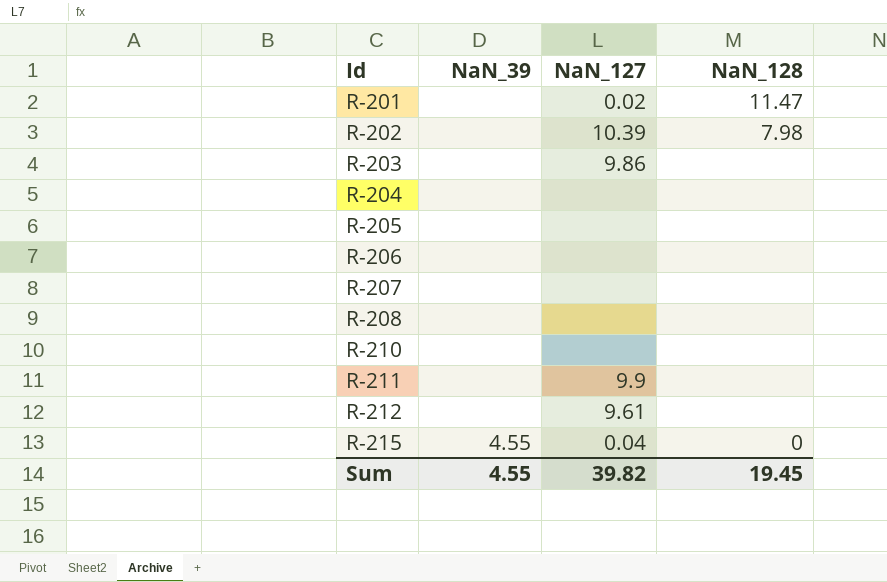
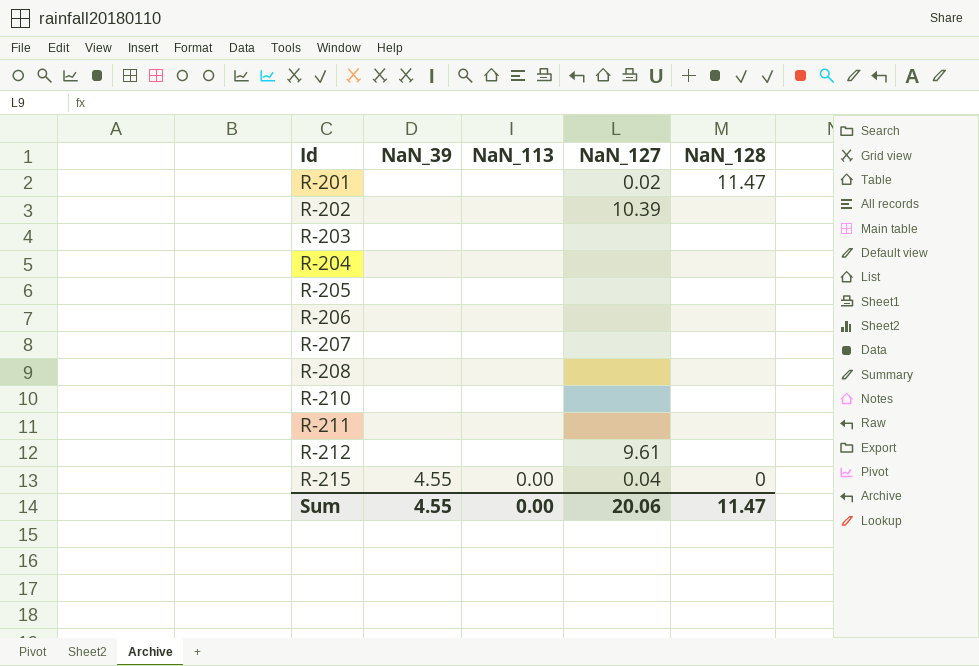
column NaN_113 | position: none -> 3
R-202 | NaN_128: 7.98 -> none
R-203 | NaN_127: 9.86 -> none
R-211 | NaN_127: 9.9 -> none
Sum | NaN_127: 39.82 -> 20.06
Sum | NaN_128: 19.45 -> 11.47

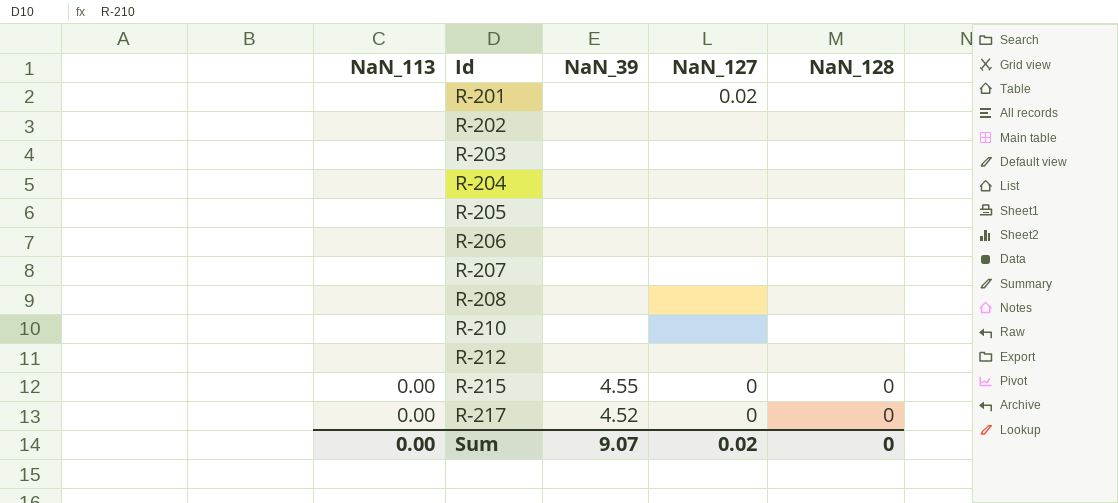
column NaN_113 | position: 3 -> 1
row R-211: none | none | none | none -> none
R-201 | NaN_128: 11.47 -> none
R-202 | NaN_127: 10.39 -> none
R-212 | NaN_127: 9.61 -> none
R-215 | NaN_127: 0.04 -> 0
row R-217: none -> 0.00 | 4.52 | 0 | 0
Sum | NaN_39: 4.55 -> 9.07
Sum | NaN_127: 20.06 -> 0.02
Sum | NaN_128: 11.47 -> 0

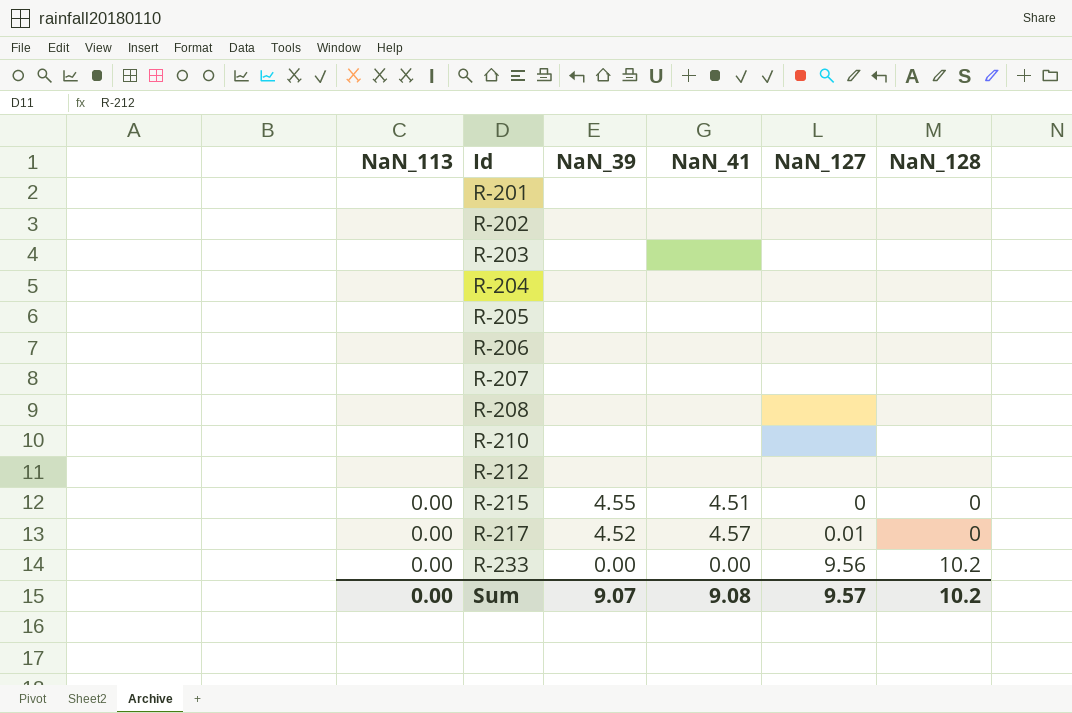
column NaN_41 | position: none -> 4
R-201 | NaN_127: 0.02 -> none
R-217 | NaN_127: 0 -> 0.01
row R-233: none -> 0.00 | 0.00 | 0.00 | 9.56 | 10.2
Sum | NaN_127: 0.02 -> 9.57
Sum | NaN_128: 0 -> 10.2

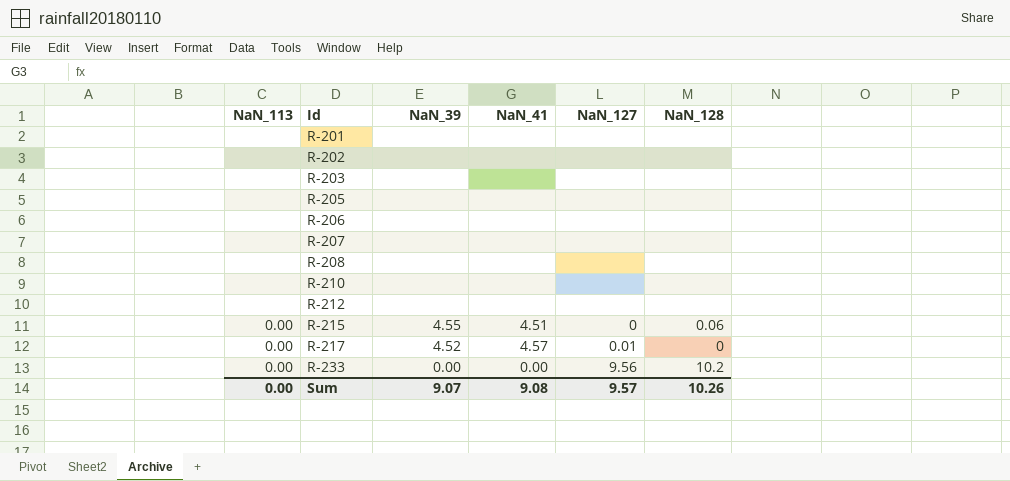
row R-204: none | none | none | none | none -> none
R-215 | NaN_128: 0 -> 0.06
Sum | NaN_128: 10.2 -> 10.26

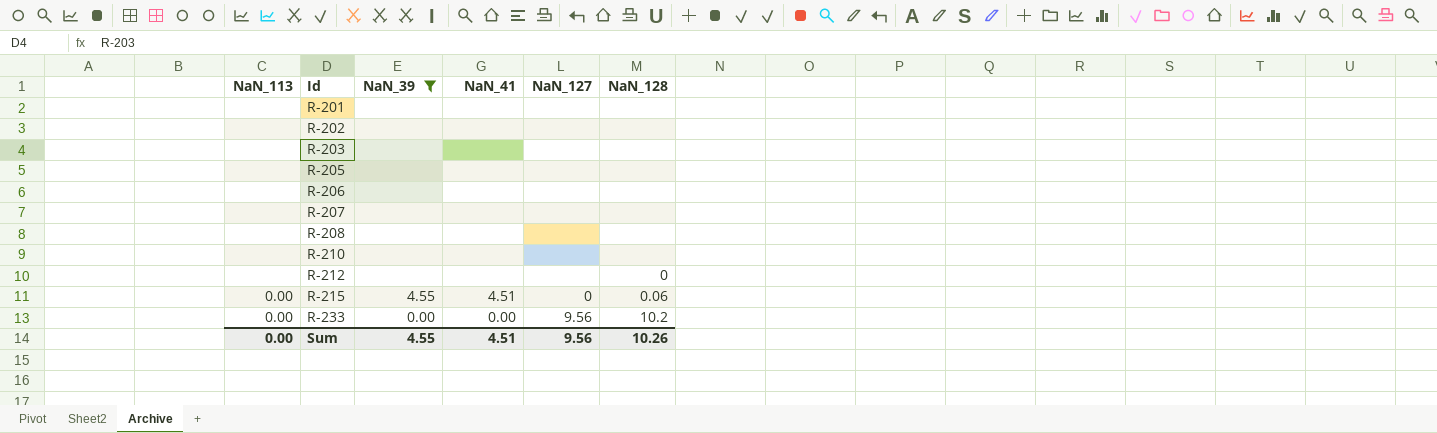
filter: none -> NaN_39 != 4.52
R-212 | NaN_128: none -> 0
Sum | NaN_39: 9.07 -> 4.55
Sum | NaN_41: 9.08 -> 4.51
Sum | NaN_127: 9.57 -> 9.56

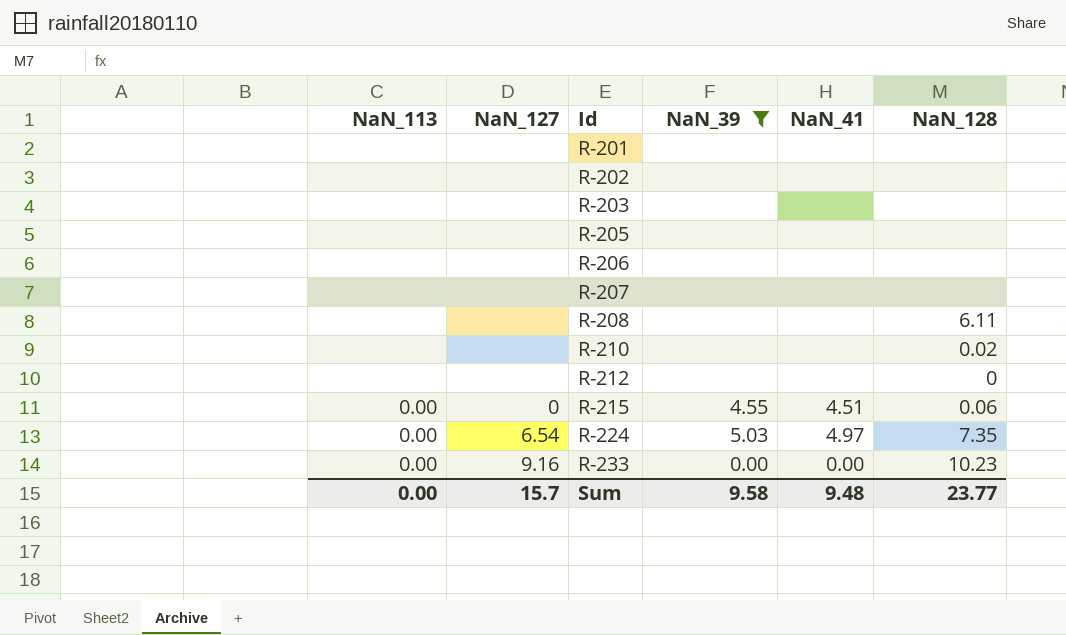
column NaN_127 | position: 5 -> 2
R-208 | NaN_128: none -> 6.11
R-210 | NaN_128: none -> 0.02
row R-224: none -> 0.00 | 6.54 | 5.03 | 4.97 | 7.35
R-233 | NaN_127: 9.56 -> 9.16
R-233 | NaN_128: 10.2 -> 10.23
Sum | NaN_127: 9.56 -> 15.7
Sum | NaN_39: 4.55 -> 9.58
Sum | NaN_41: 4.51 -> 9.48
Sum | NaN_128: 10.26 -> 23.77

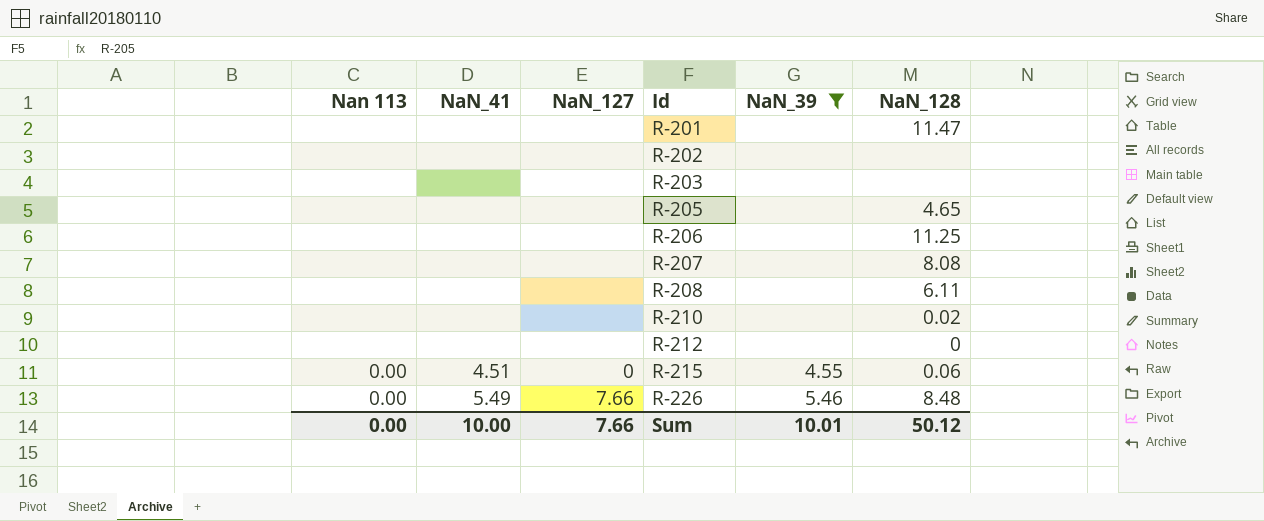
column name: NaN_113 -> Nan 113
column NaN_41 | position: 5 -> 2
row R-224: 0.00 | 6.54 | 5.03 | 4.97 | 7.35 -> none
row R-233: 0.00 | 9.16 | 0.00 | 0.00 | 10.23 -> none
R-201 | NaN_128: none -> 11.47
R-205 | NaN_128: none -> 4.65
R-206 | NaN_128: none -> 11.25
R-207 | NaN_128: none -> 8.08
row R-226: none -> 0.00 | 5.49 | 7.66 | 5.46 | 8.48
Sum | NaN_41: 9.48 -> 10.00
Sum | NaN_127: 15.7 -> 7.66
Sum | NaN_39: 9.58 -> 10.01
Sum | NaN_128: 23.77 -> 50.12

